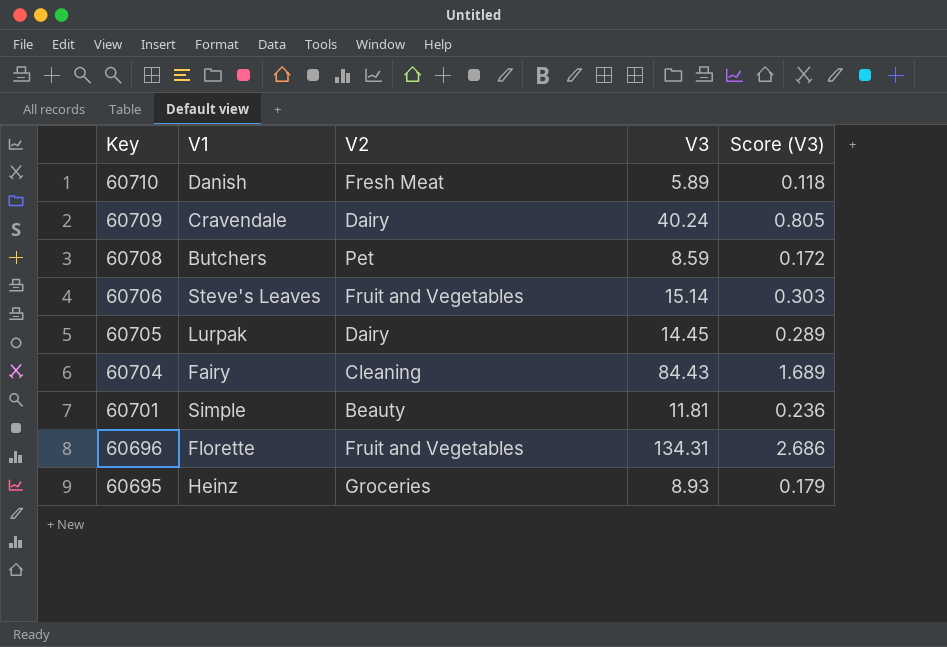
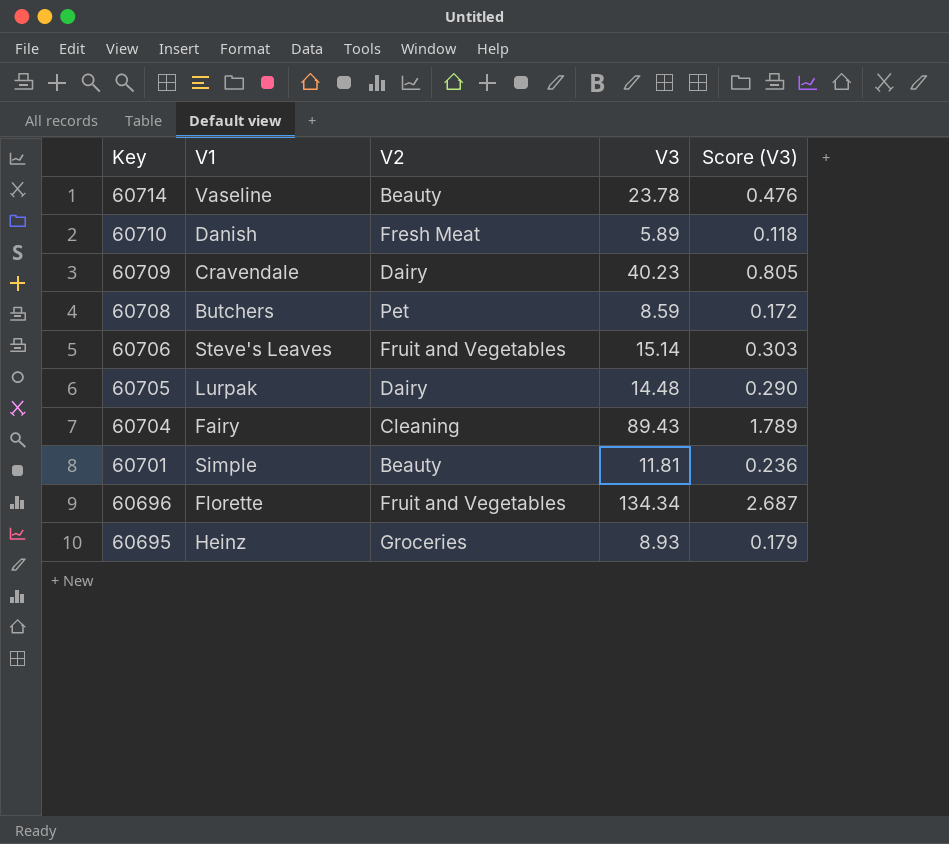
row 60714: none -> Vaseline | Beauty | 23.78 | 0.476
60709 | V3: 40.24 -> 40.23
60705 | V3: 14.45 -> 14.48
60705 | Score (V3): 0.289 -> 0.290
60704 | V3: 84.43 -> 89.43
60704 | Score (V3): 1.689 -> 1.789
60696 | V3: 134.31 -> 134.34
60696 | Score (V3): 2.686 -> 2.687

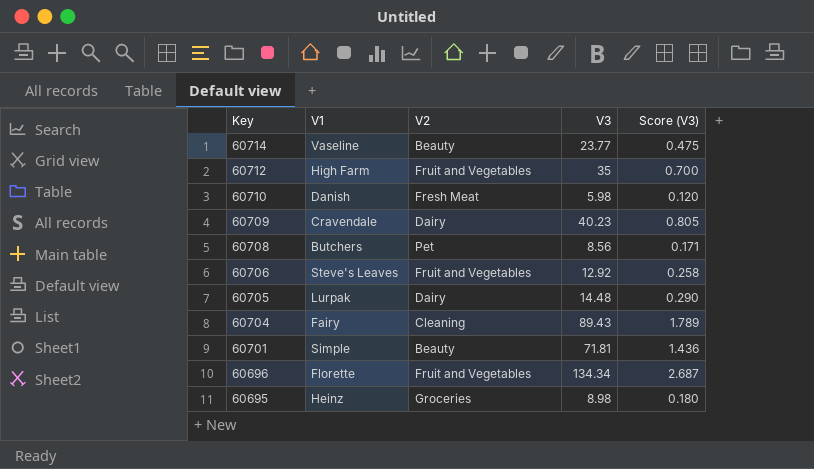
60714 | V3: 23.78 -> 23.77
60714 | Score (V3): 0.476 -> 0.475
row 60712: none -> High Farm | Fruit and Vegetables | 35 | 0.700
60710 | V3: 5.89 -> 5.98
60710 | Score (V3): 0.118 -> 0.120
60708 | V3: 8.59 -> 8.56
60708 | Score (V3): 0.172 -> 0.171
60706 | V3: 15.14 -> 12.92
60706 | Score (V3): 0.303 -> 0.258
60701 | V3: 11.81 -> 71.81
60701 | Score (V3): 0.236 -> 1.436
60695 | V3: 8.93 -> 8.98
60695 | Score (V3): 0.179 -> 0.180

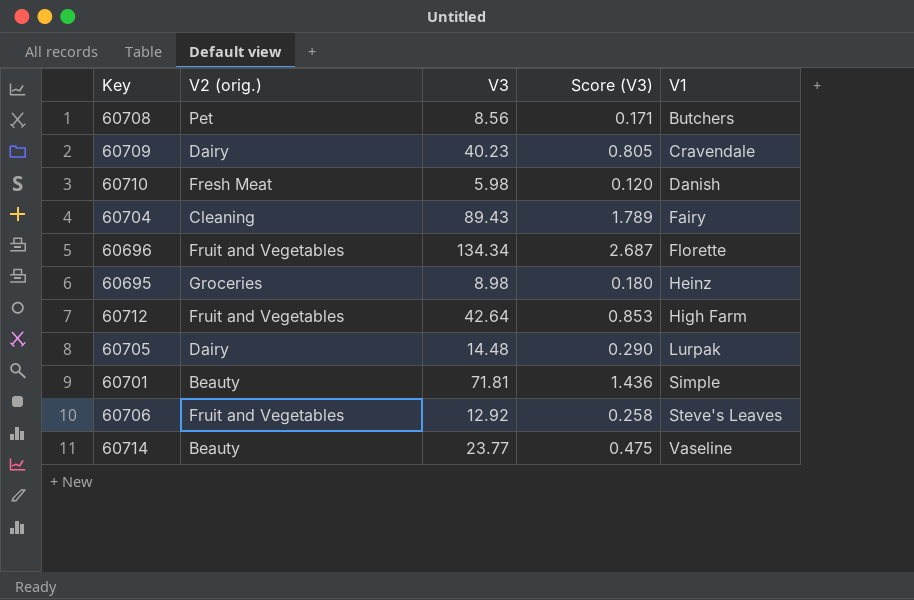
row order: Key descending -> V1 ascending
column name: V2 -> V2 (orig.)
column V1 | position: 2 -> 5
60712 | V3: 35 -> 42.64
60712 | Score (V3): 0.700 -> 0.853

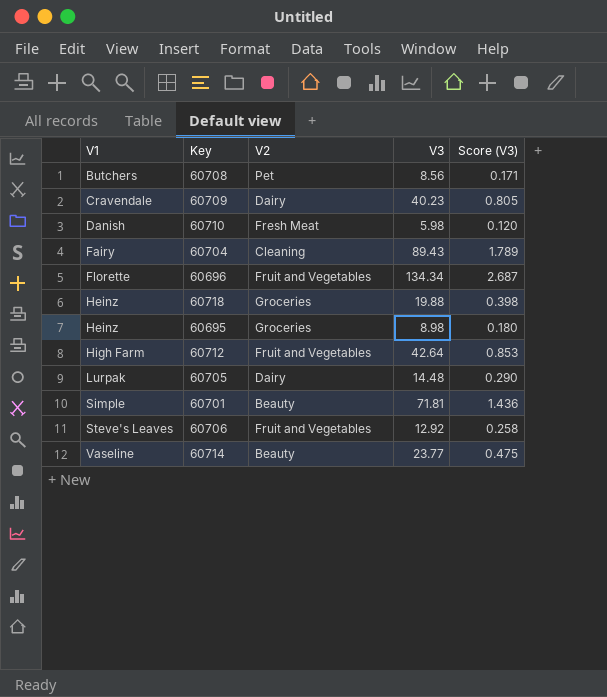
column V1 | position: 5 -> 1
column name: V2 (orig.) -> V2
row 60718: none -> Heinz | Groceries | 19.88 | 0.398

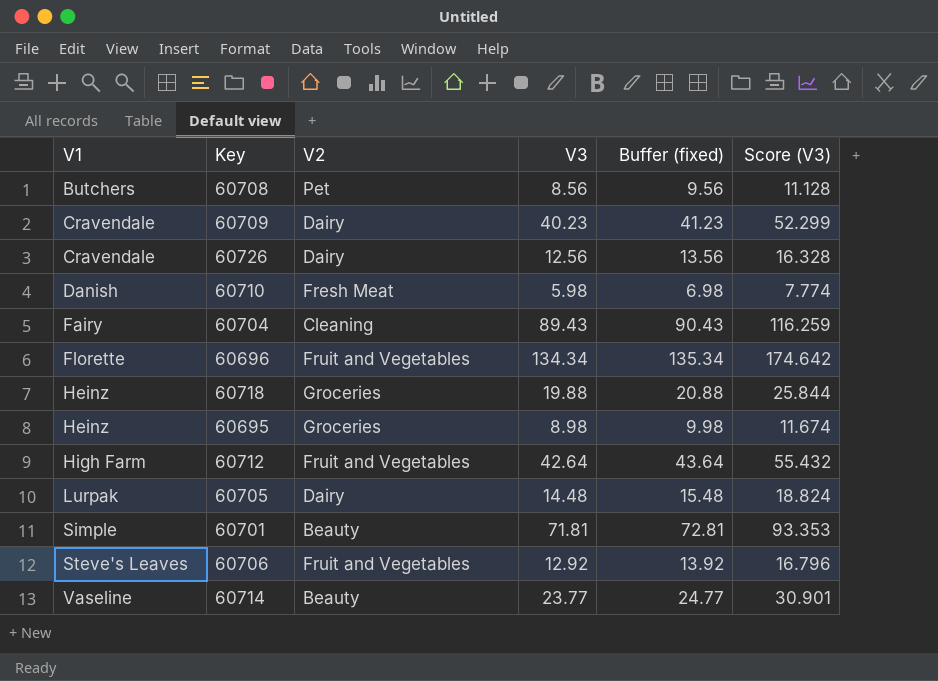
column Buffer (fixed) | formula: none -> [V3] + 1
column Score (V3) | formula: [V3] * 0.02 -> [V3] * 1.3
row 60726: none -> Cravendale | Dairy | 12.56 | 13.56 | 16.328

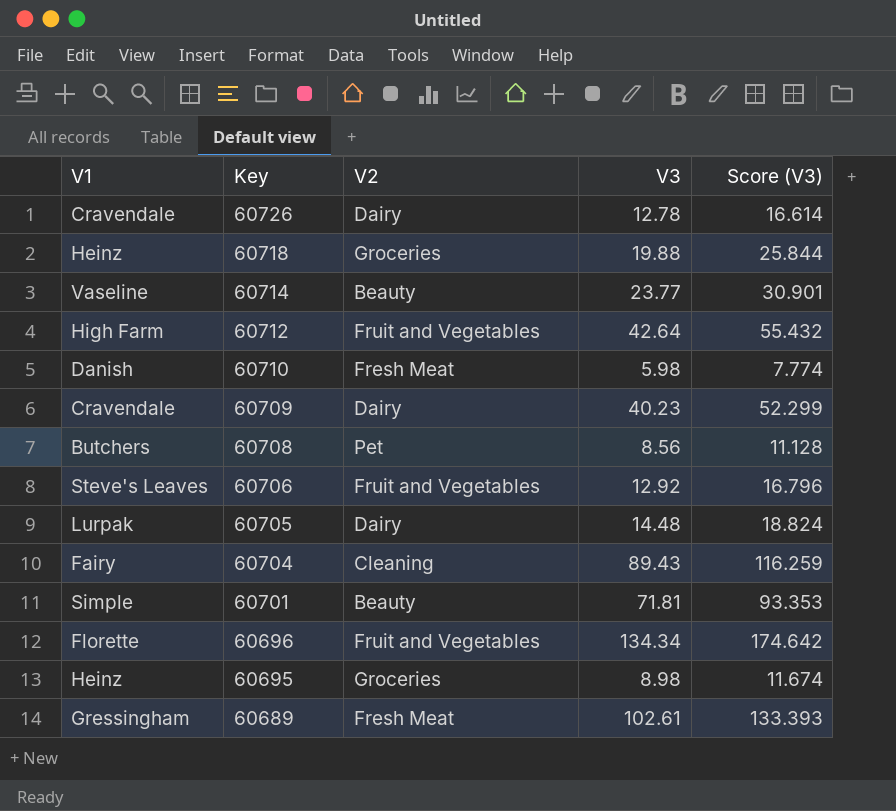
row order: V1 ascending -> Key descending
column Buffer (fixed) | formula: [V3] + 1 -> none
60726 | V3: 12.56 -> 12.78
60726 | Score (V3): 16.328 -> 16.614
row 60689: none -> Gressingham | Fresh Meat | 102.61 | 133.393

